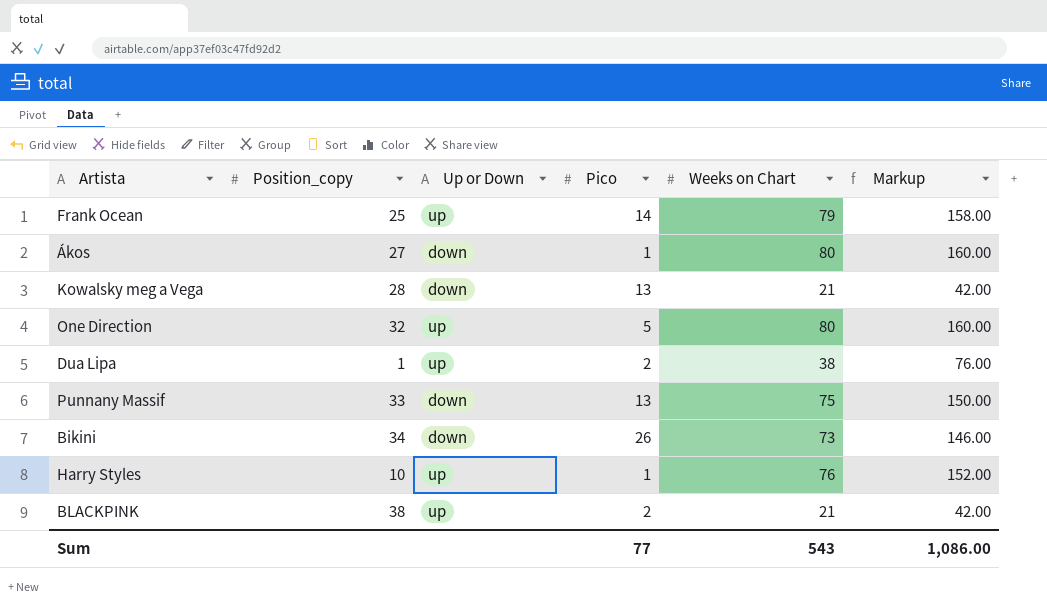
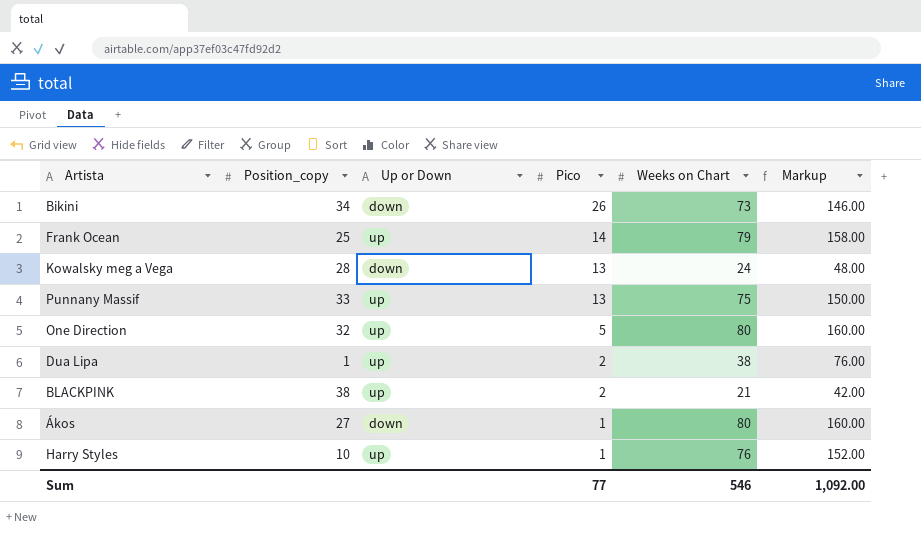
row order: none -> Pico descending
Kowalsky meg a Vega | Weeks on Chart: 21 -> 24
Kowalsky meg a Vega | Markup: 42.00 -> 48.00
Punnany Massif | Up or Down: down -> up
Sum | Weeks on Chart: 543 -> 546
Sum | Markup: 1,086.00 -> 1,092.00

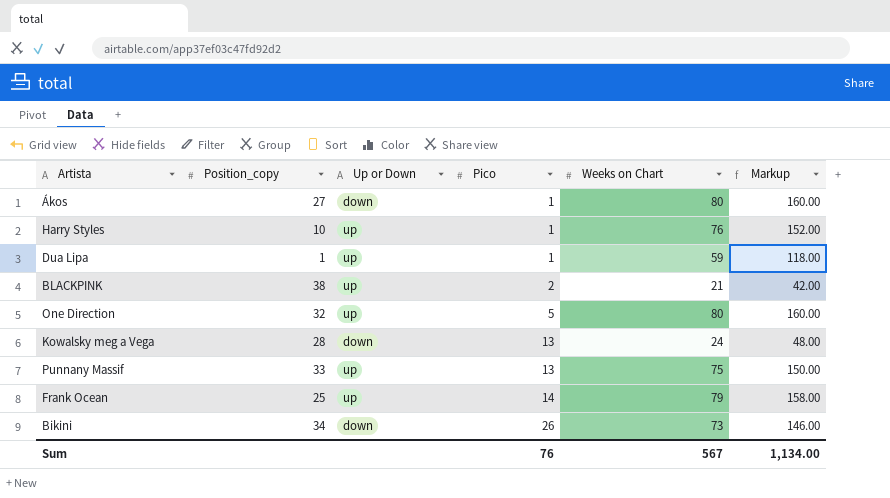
row order: Pico descending -> Pico ascending
Dua Lipa | Pico: 2 -> 1
Dua Lipa | Weeks on Chart: 38 -> 59
Dua Lipa | Markup: 76.00 -> 118.00
Sum | Pico: 77 -> 76
Sum | Weeks on Chart: 546 -> 567
Sum | Markup: 1,092.00 -> 1,134.00

